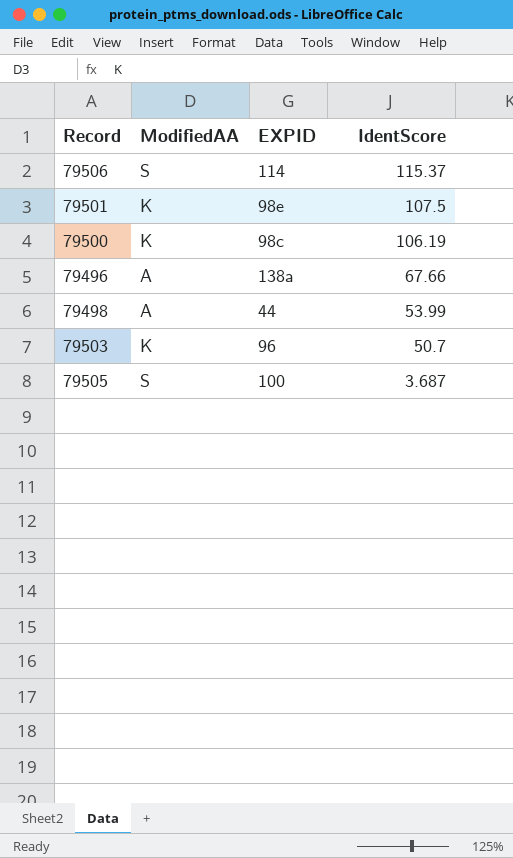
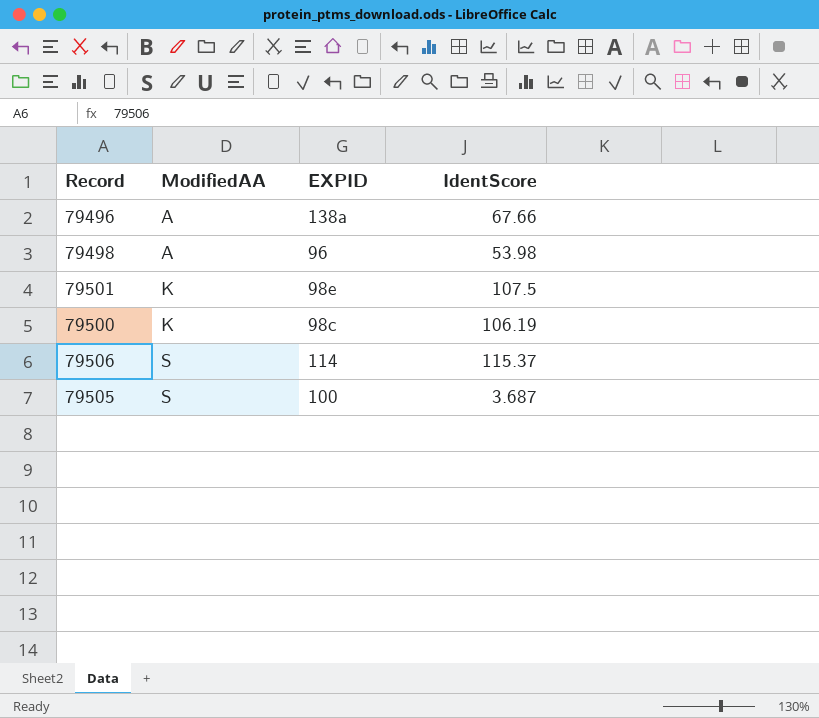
row order: IdentScore descending -> ModifiedAA ascending
row 79503: K | 96 | 50.7 -> none
79498 | EXPID: 44 -> 96
79498 | IdentScore: 53.99 -> 53.98

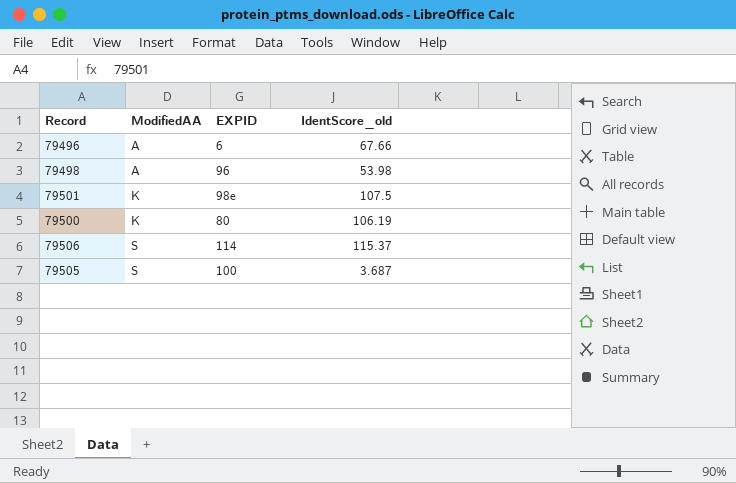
column name: IdentScore -> IdentScore_old
79496 | EXPID: 138a -> 6
79500 | EXPID: 98c -> 80

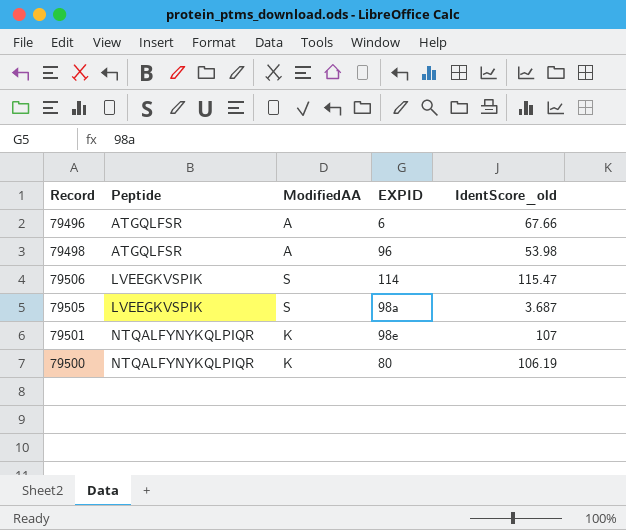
row order: ModifiedAA ascending -> Peptide ascending
column Peptide | position: none -> 2
79506 | IdentScore_old: 115.37 -> 115.47
79505 | EXPID: 100 -> 98a
79501 | IdentScore_old: 107.5 -> 107

